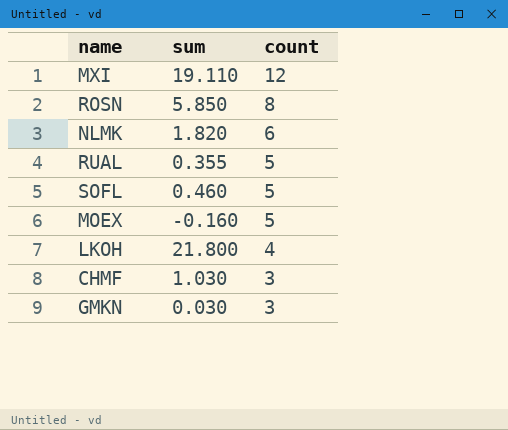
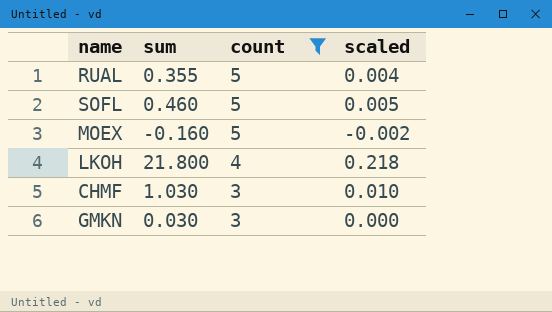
filter: none -> count <= 5
column scaled | formula: none -> [sum] * 0.01

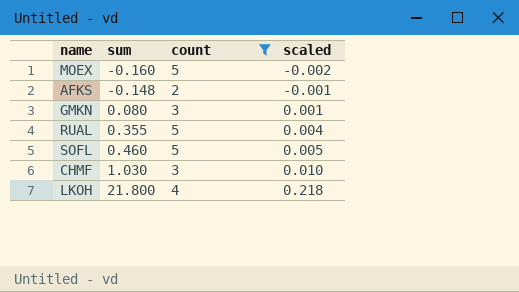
row order: count descending -> sum ascending
row AFKS: none -> -0.148 | 2 | -0.001
GMKN | sum: 0.030 -> 0.080
GMKN | scaled: 0.000 -> 0.001

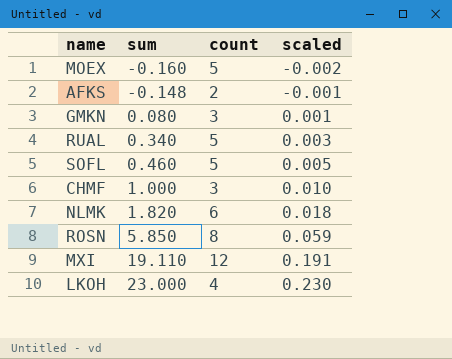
filter: count <= 5 -> none
RUAL | sum: 0.355 -> 0.340
RUAL | scaled: 0.004 -> 0.003
CHMF | sum: 1.030 -> 1.000
LKOH | sum: 21.800 -> 23.000
LKOH | scaled: 0.218 -> 0.230

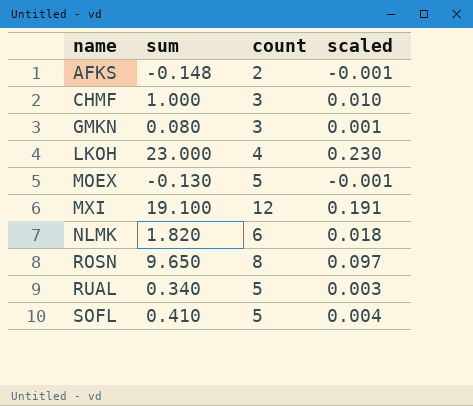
row order: sum ascending -> name ascending
MOEX | sum: -0.160 -> -0.130
MOEX | scaled: -0.002 -> -0.001
MXI | sum: 19.110 -> 19.100
ROSN | sum: 5.850 -> 9.650
ROSN | scaled: 0.059 -> 0.097
SOFL | sum: 0.460 -> 0.410
SOFL | scaled: 0.005 -> 0.004

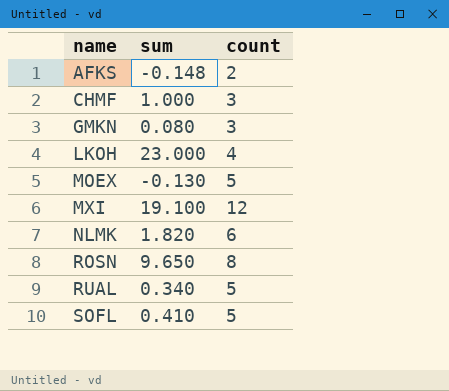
column scaled | formula: [sum] * 0.01 -> none

